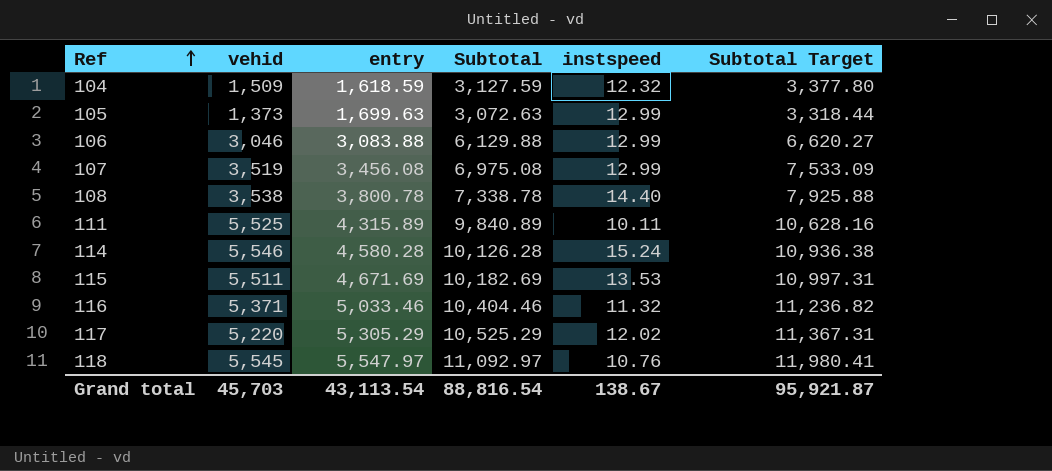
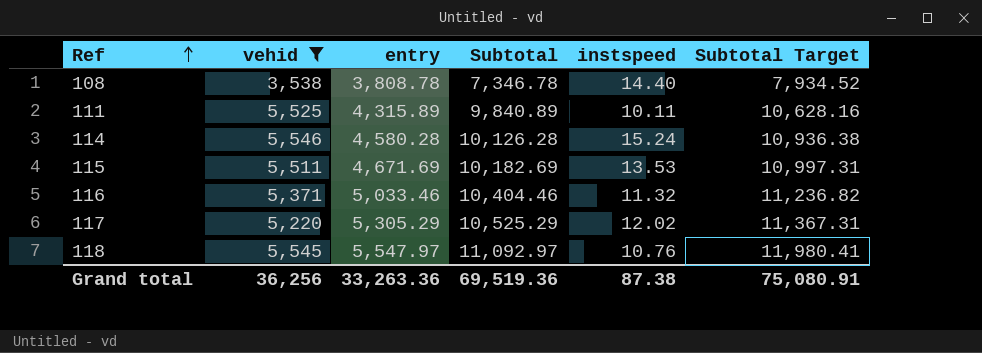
filter: none -> vehid >= 3,538
108 | entry: 3,800.78 -> 3,808.78
108 | Subtotal: 7,338.78 -> 7,346.78
108 | Subtotal Target: 7,925.88 -> 7,934.52
Grand total | vehid: 45,703 -> 36,256
Grand total | entry: 43,113.54 -> 33,263.36
Grand total | Subtotal: 88,816.54 -> 69,519.36
Grand total | instspeed: 138.67 -> 87.38
Grand total | Subtotal Target: 95,921.87 -> 75,080.91

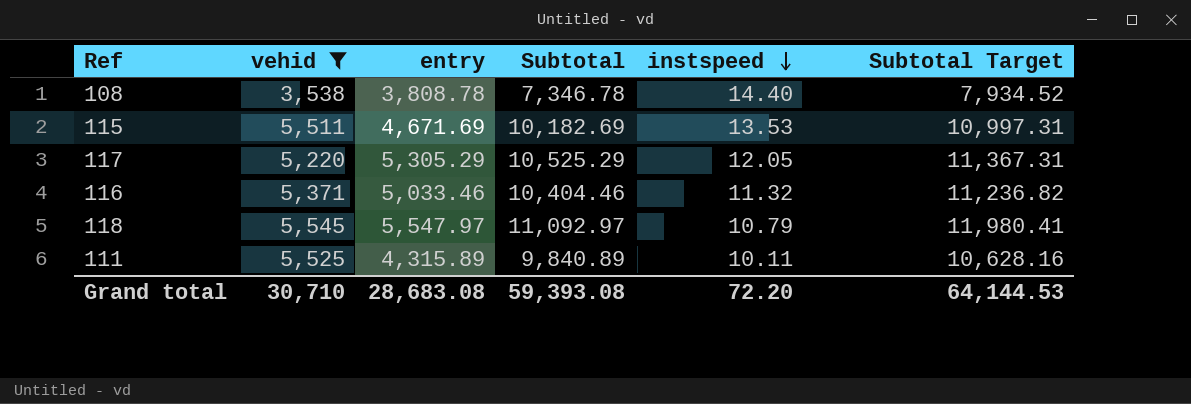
row order: Ref ascending -> instspeed descending
row 114: 5,546 | 4,580.28 | 10,126.28 | 15.24 | 10,936.38 -> none
117 | instspeed: 12.02 -> 12.05
118 | instspeed: 10.76 -> 10.79
Grand total | vehid: 36,256 -> 30,710
Grand total | entry: 33,263.36 -> 28,683.08
Grand total | Subtotal: 69,519.36 -> 59,393.08
Grand total | instspeed: 87.38 -> 72.20
Grand total | Subtotal Target: 75,080.91 -> 64,144.53

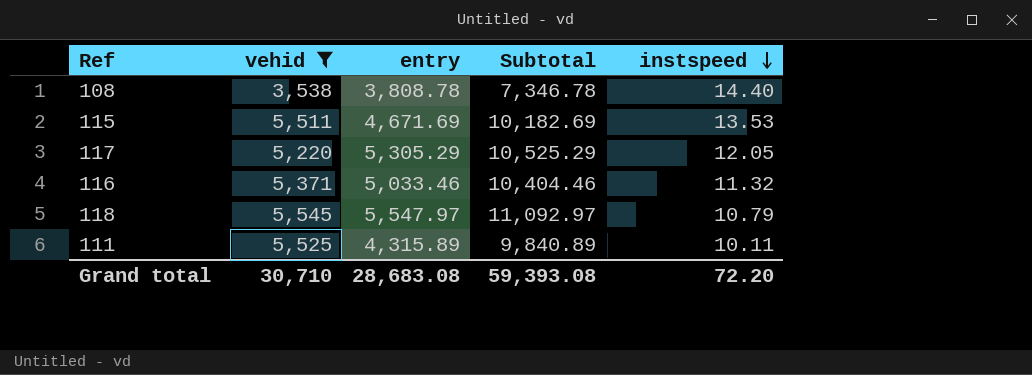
column Subtotal Target | formula: [Subtotal] * 1.08 -> none

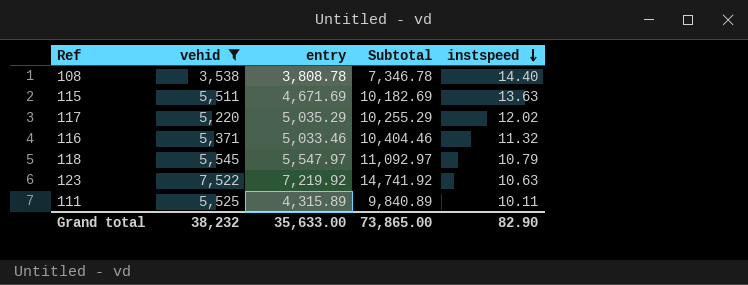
115 | instspeed: 13.53 -> 13.63
117 | entry: 5,305.29 -> 5,035.29
117 | Subtotal: 10,525.29 -> 10,255.29
117 | instspeed: 12.05 -> 12.02
row 123: none -> 7,522 | 7,219.92 | 14,741.92 | 10.63
Grand total | vehid: 30,710 -> 38,232
Grand total | entry: 28,683.08 -> 35,633.00
Grand total | Subtotal: 59,393.08 -> 73,865.00
Grand total | instspeed: 72.20 -> 82.90

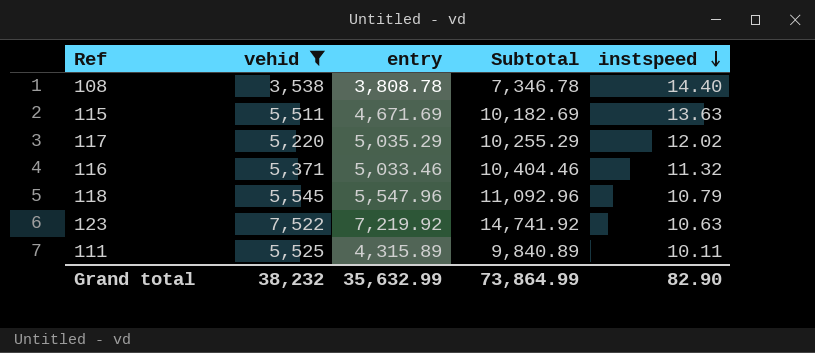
118 | entry: 5,547.97 -> 5,547.96
118 | Subtotal: 11,092.97 -> 11,092.96
Grand total | entry: 35,633.00 -> 35,632.99
Grand total | Subtotal: 73,865.00 -> 73,864.99

